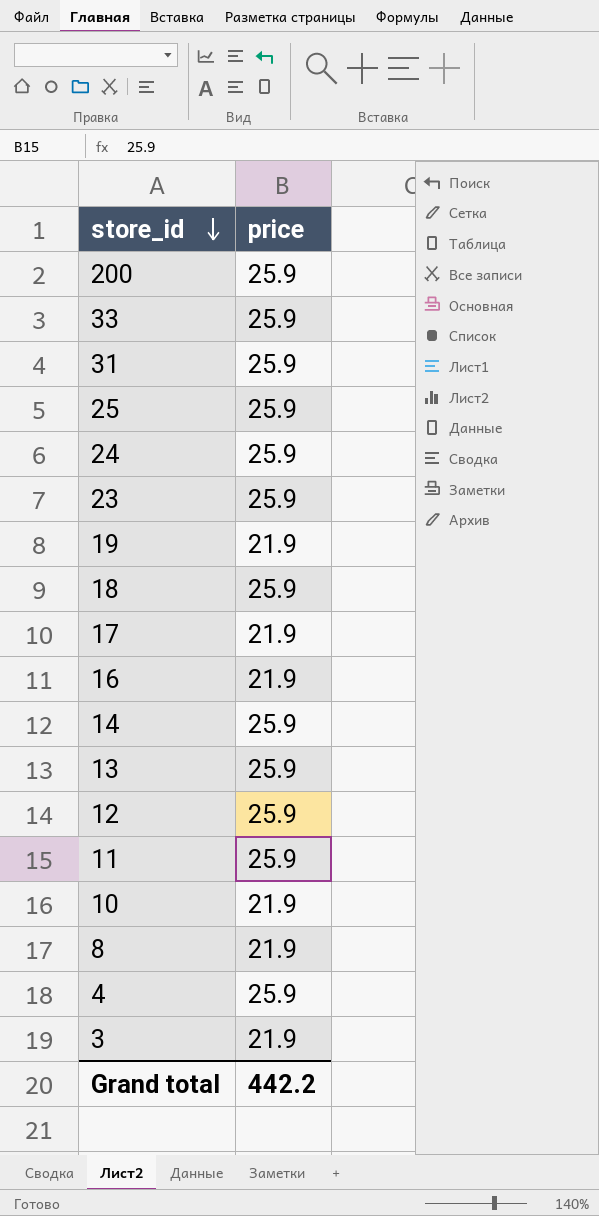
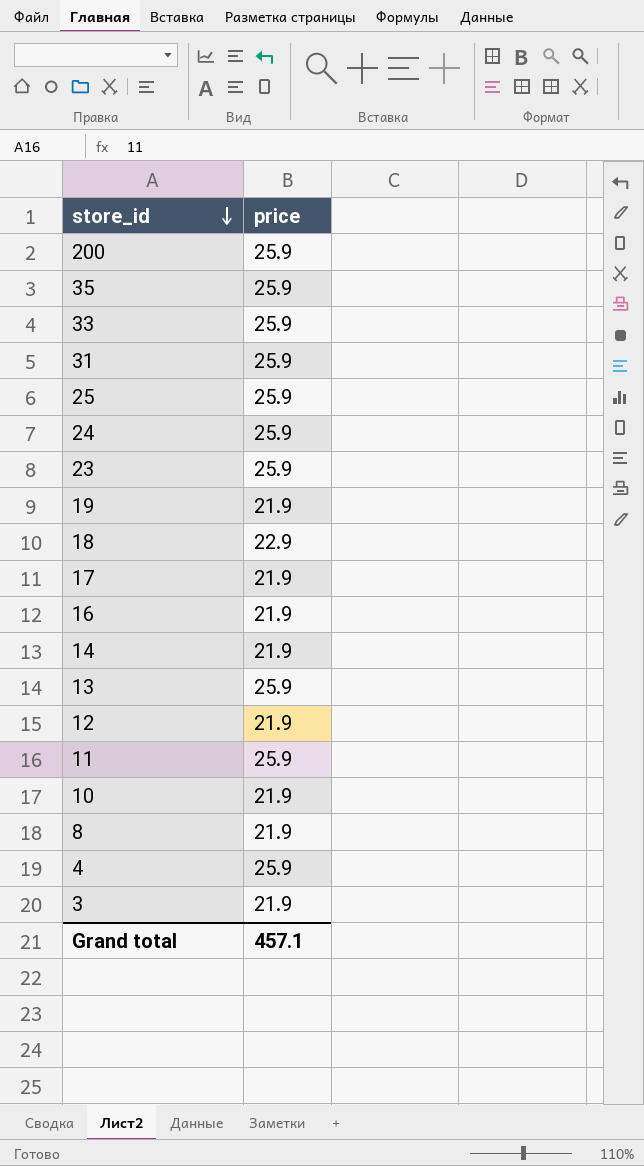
row 35: none -> 25.9
18 | price: 25.9 -> 22.9
14 | price: 25.9 -> 21.9
12 | price: 25.9 -> 21.9
Grand total | price: 442.2 -> 457.1

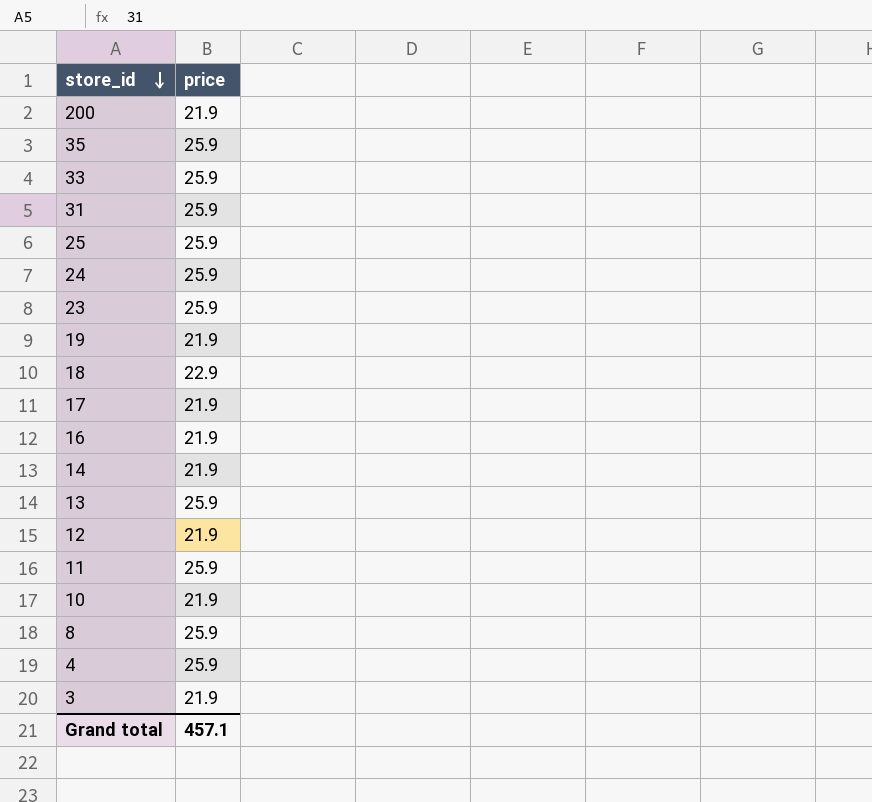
200 | price: 25.9 -> 21.9
8 | price: 21.9 -> 25.9

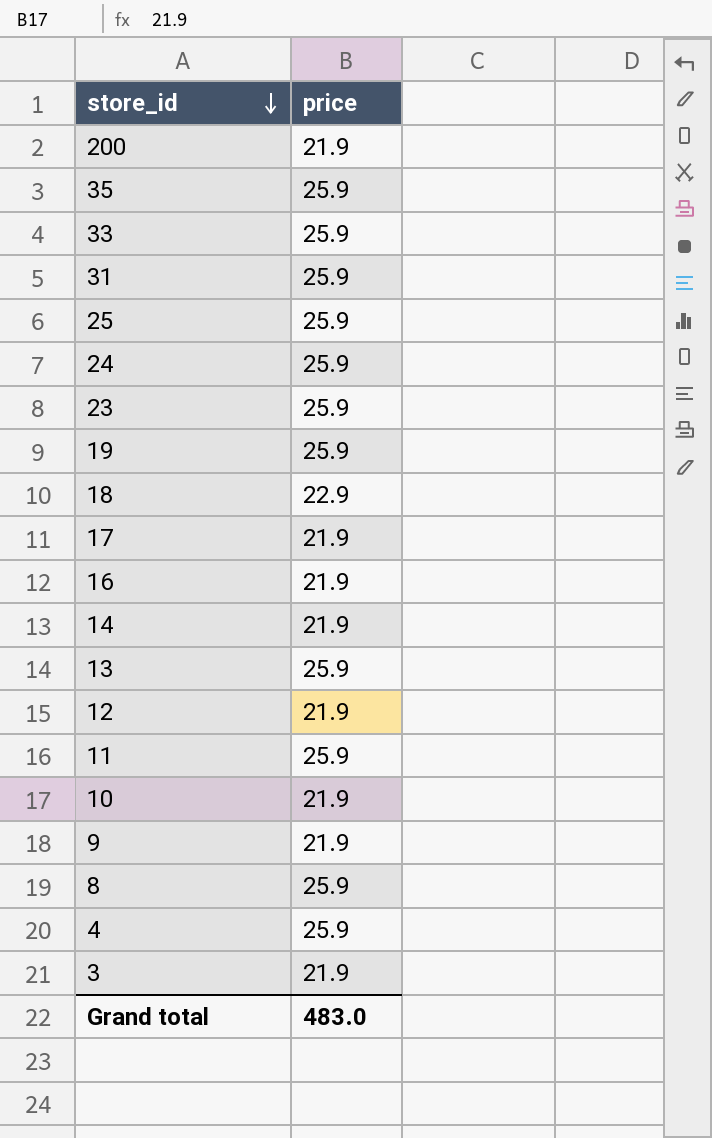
19 | price: 21.9 -> 25.9
row 9: none -> 21.9
Grand total | price: 457.1 -> 483.0

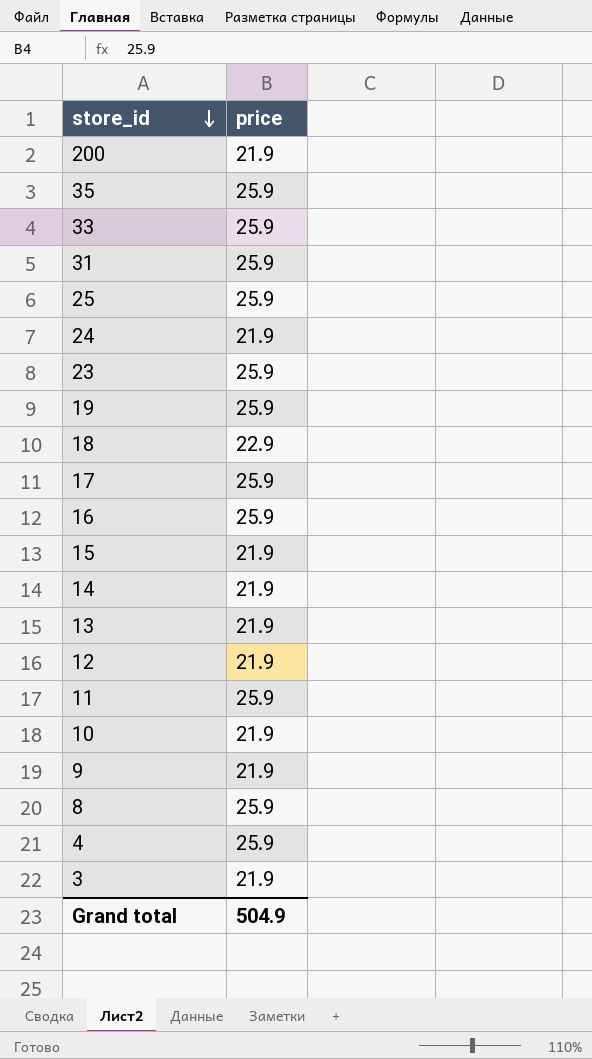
24 | price: 25.9 -> 21.9
17 | price: 21.9 -> 25.9
16 | price: 21.9 -> 25.9
row 15: none -> 21.9
13 | price: 25.9 -> 21.9
Grand total | price: 483.0 -> 504.9

